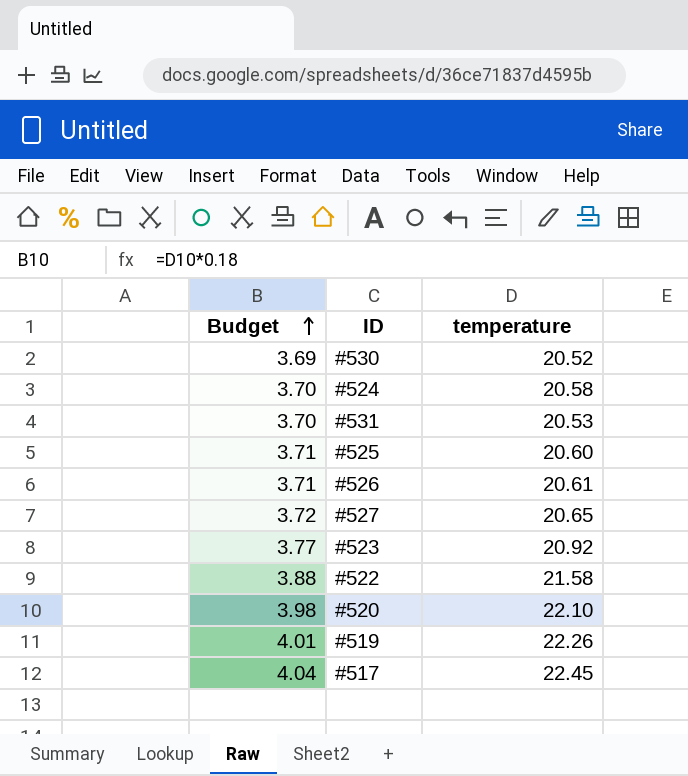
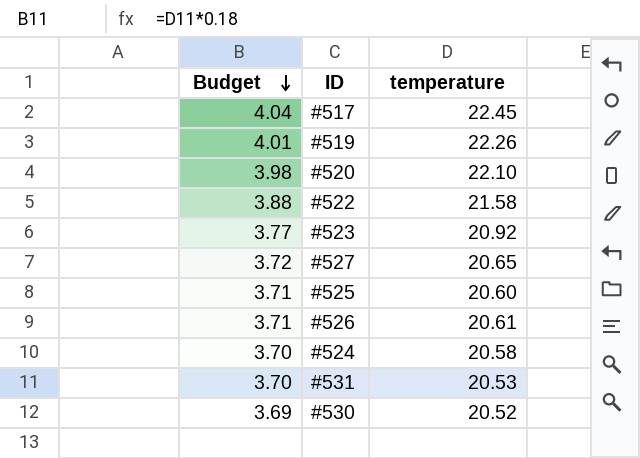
row order: Budget ascending -> Budget descending

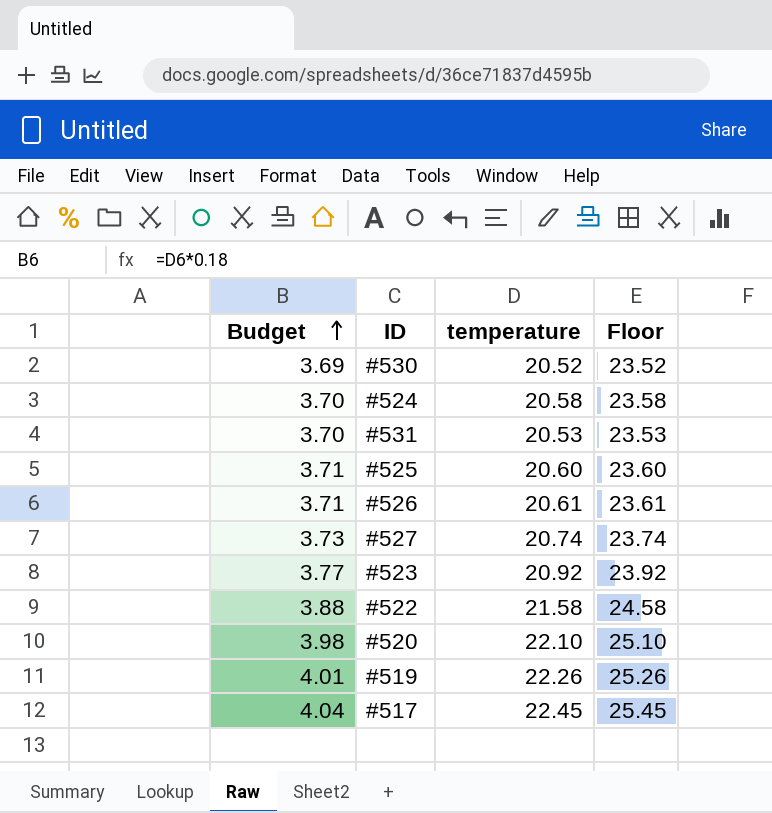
row order: Budget descending -> Budget ascending
column Floor | formula: none -> [temperature] + 3
#527 | Budget: 3.72 -> 3.73
#527 | temperature: 20.65 -> 20.74

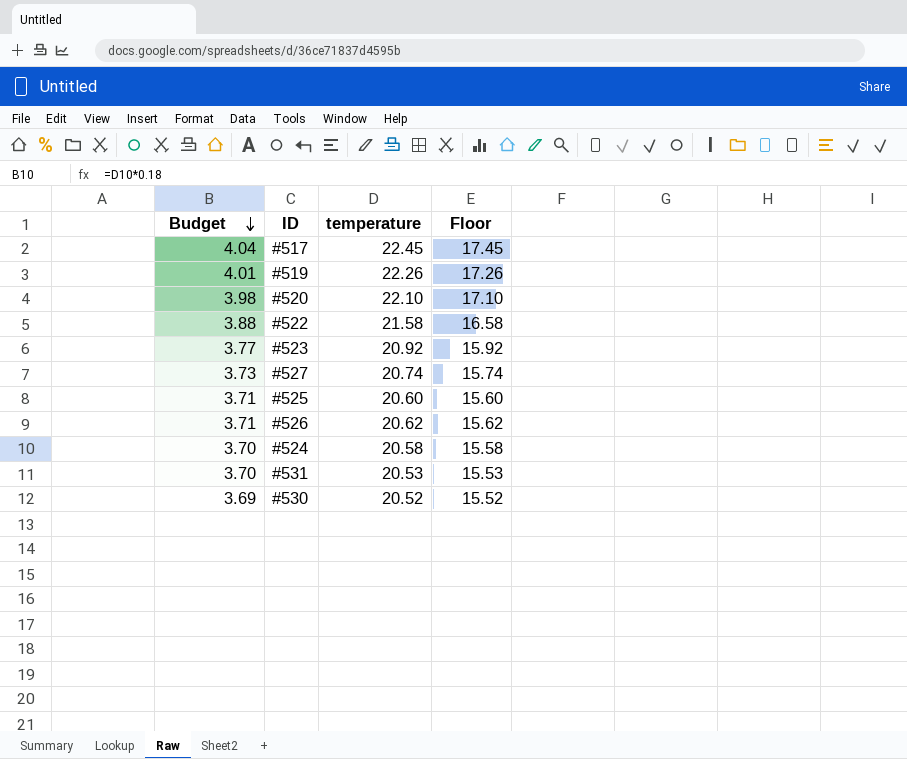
row order: Budget ascending -> Budget descending
column Floor | formula: [temperature] + 3 -> [temperature] - 5
#526 | temperature: 20.61 -> 20.62

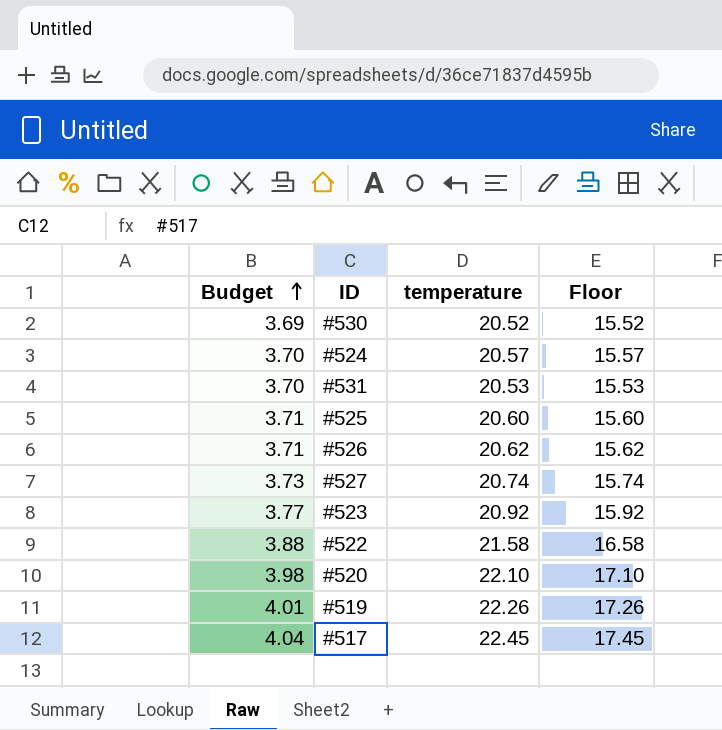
row order: Budget descending -> Budget ascending
#524 | temperature: 20.58 -> 20.57
#524 | Floor: 15.58 -> 15.57

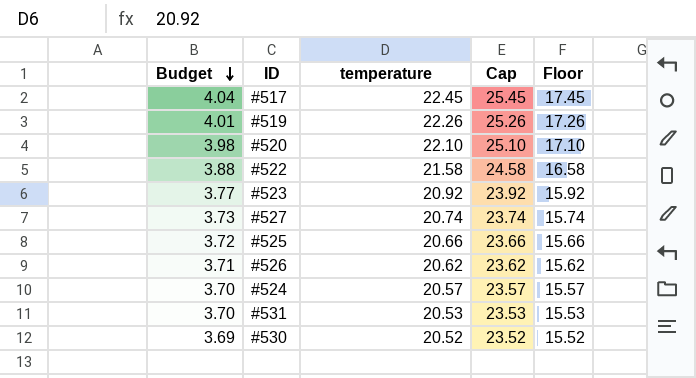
row order: Budget ascending -> Budget descending
column Cap | formula: none -> [temperature] + 3
#525 | Budget: 3.71 -> 3.72
#525 | temperature: 20.60 -> 20.66
#525 | Floor: 15.60 -> 15.66

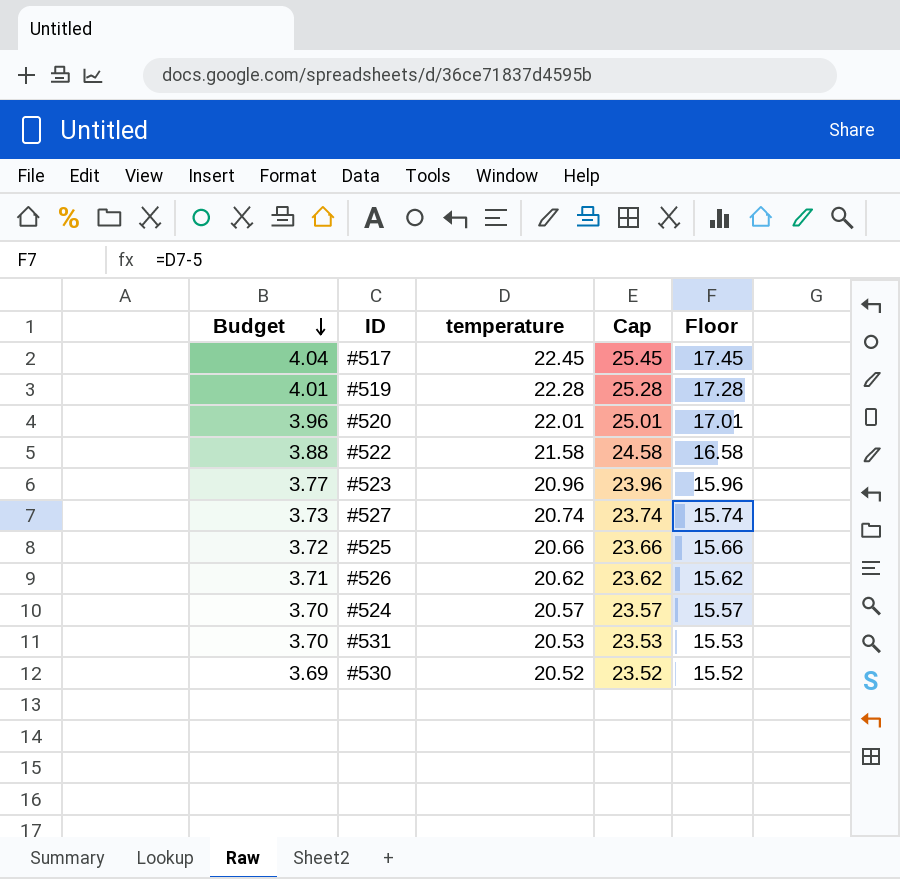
#519 | temperature: 22.26 -> 22.28
#519 | Cap: 25.26 -> 25.28
#519 | Floor: 17.26 -> 17.28
#520 | Budget: 3.98 -> 3.96
#520 | temperature: 22.10 -> 22.01
#520 | Cap: 25.10 -> 25.01
#520 | Floor: 17.10 -> 17.01
#523 | temperature: 20.92 -> 20.96
#523 | Cap: 23.92 -> 23.96
#523 | Floor: 15.92 -> 15.96

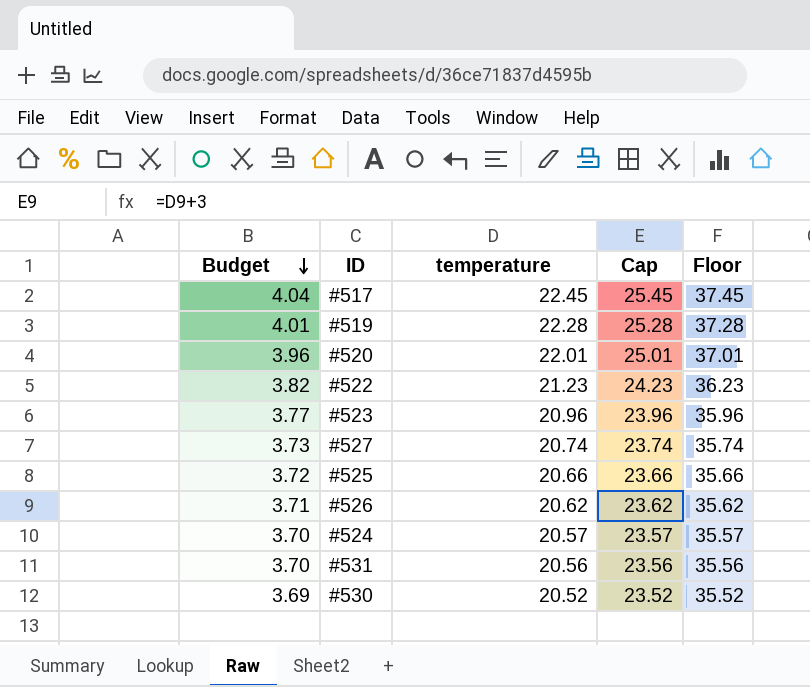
column Floor | formula: [temperature] - 5 -> [temperature] + 15
#522 | Budget: 3.88 -> 3.82
#522 | temperature: 21.58 -> 21.23
#522 | Cap: 24.58 -> 24.23
#531 | temperature: 20.53 -> 20.56
#531 | Cap: 23.53 -> 23.56

